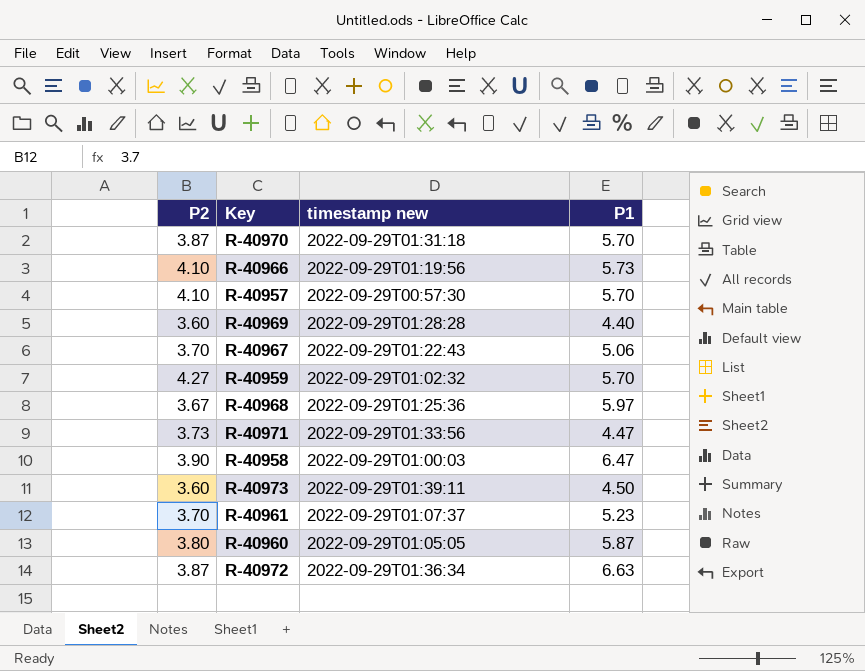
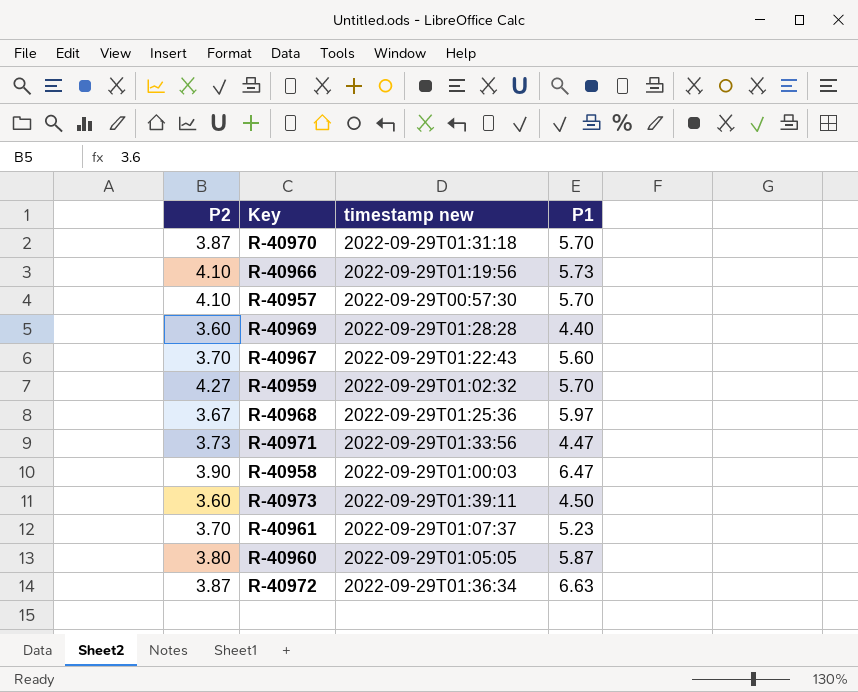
R-40967 | P1: 5.06 -> 5.60

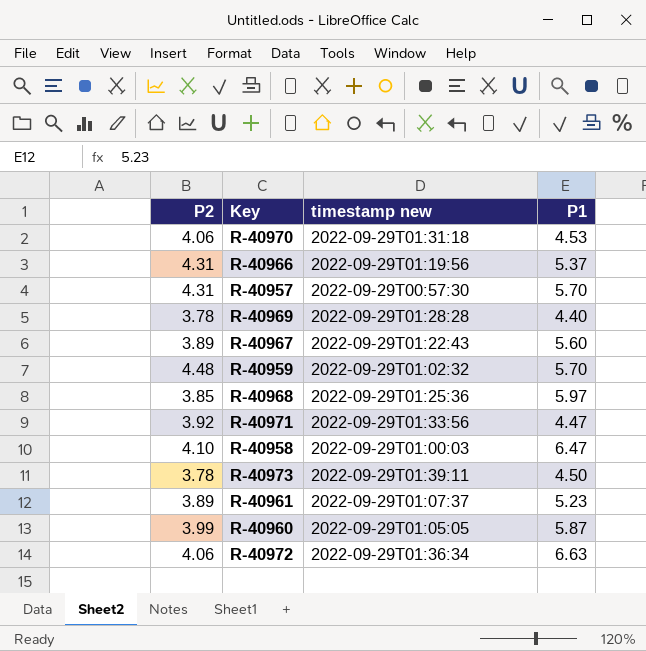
R-40970 | P2: 3.87 -> 4.06
R-40970 | P1: 5.70 -> 4.53
R-40966 | P2: 4.10 -> 4.31
R-40966 | P1: 5.73 -> 5.37
R-40957 | P2: 4.10 -> 4.31
R-40969 | P2: 3.60 -> 3.78
R-40967 | P2: 3.70 -> 3.89
R-40959 | P2: 4.27 -> 4.48
R-40968 | P2: 3.67 -> 3.85
R-40971 | P2: 3.73 -> 3.92
R-40958 | P2: 3.90 -> 4.10
R-40973 | P2: 3.60 -> 3.78
R-40961 | P2: 3.70 -> 3.89
R-40960 | P2: 3.80 -> 3.99
R-40972 | P2: 3.87 -> 4.06

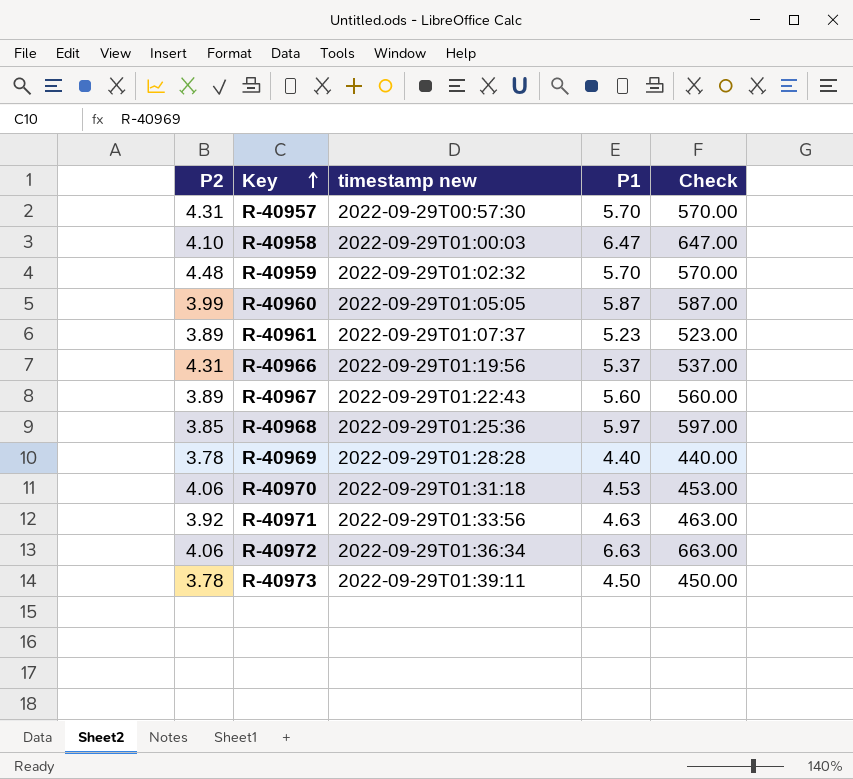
row order: none -> Key ascending
column Check | formula: none -> [P1] * 100
R-40971 | P1: 4.47 -> 4.63

